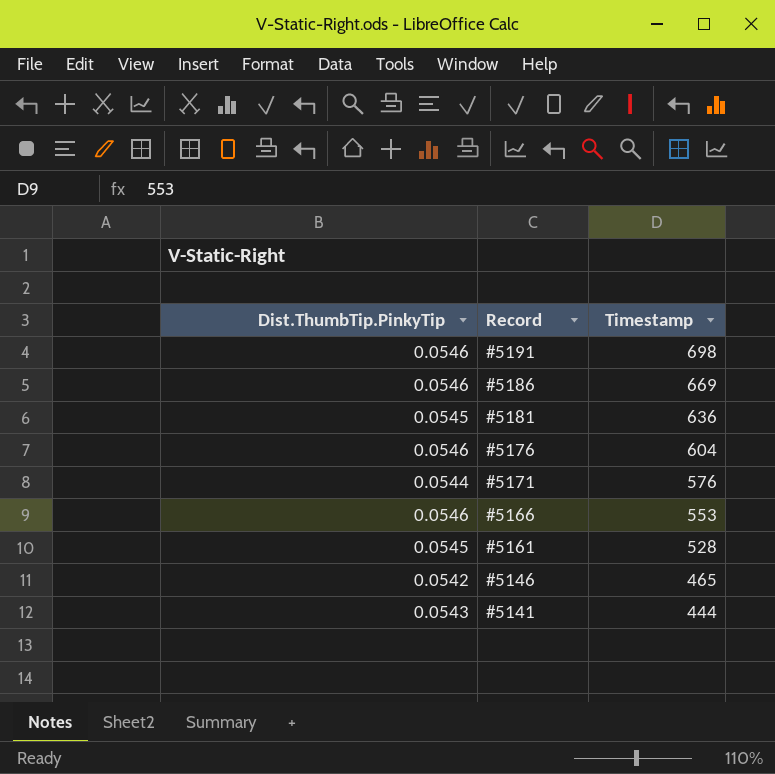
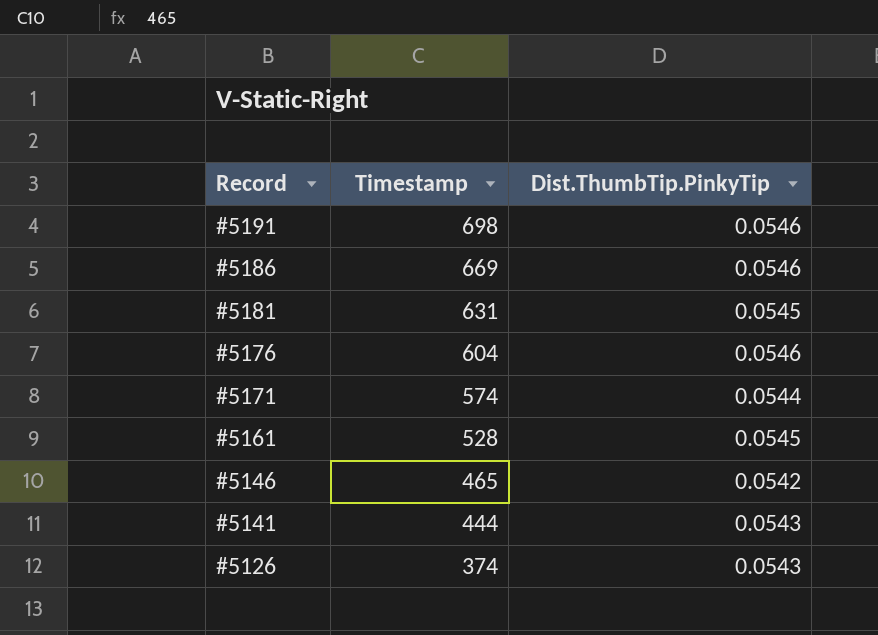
column Dist.ThumbTip.PinkyTip | position: 1 -> 3
row #5166: 0.0546 | 553 -> none
#5181 | Timestamp: 636 -> 631
#5171 | Timestamp: 576 -> 574
row #5126: none -> 374 | 0.0543

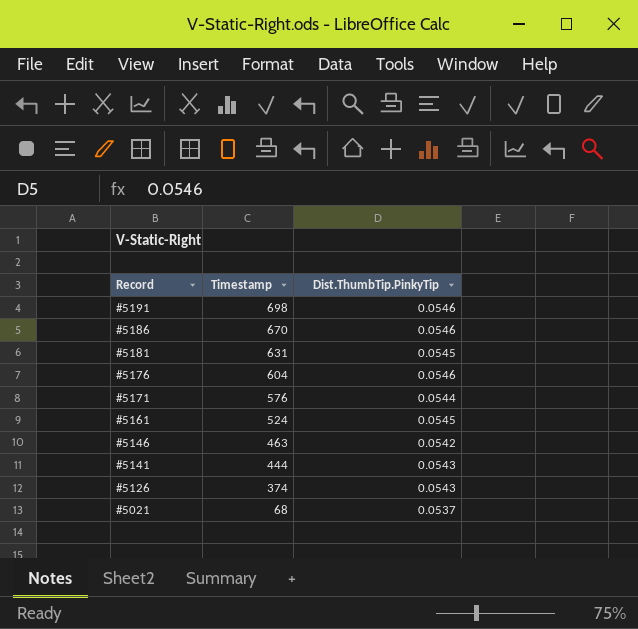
#5186 | Timestamp: 669 -> 670
#5171 | Timestamp: 574 -> 576
#5161 | Timestamp: 528 -> 524
#5146 | Timestamp: 465 -> 463
row #5021: none -> 68 | 0.0537

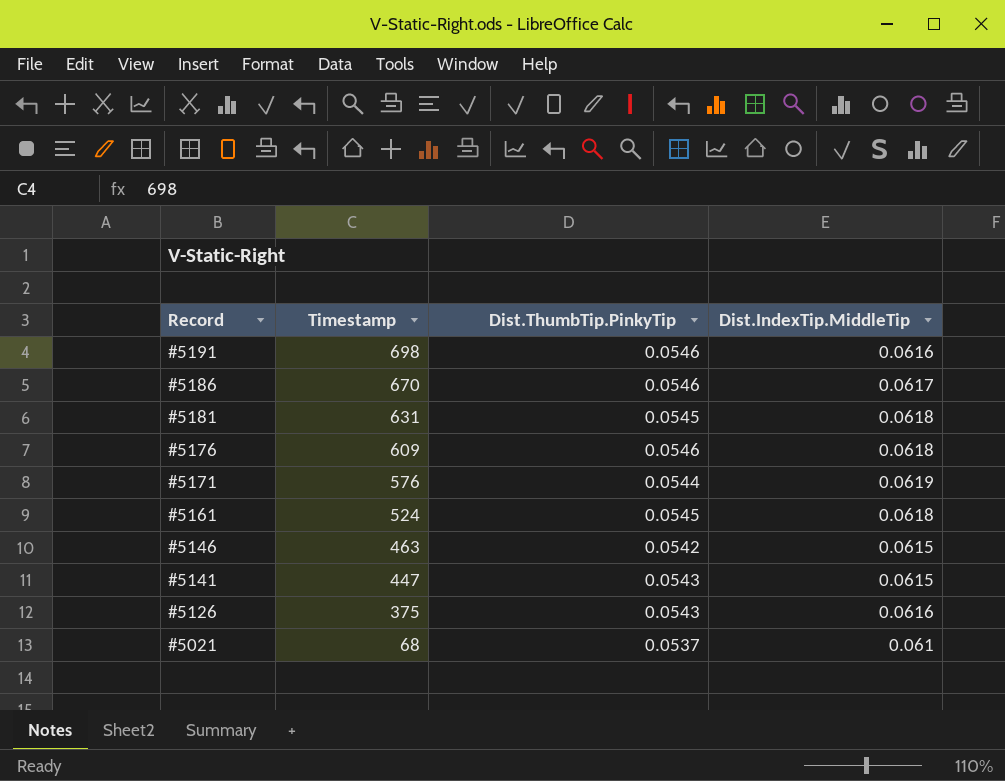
column Dist.IndexTip.MiddleTip | position: none -> 4
#5176 | Timestamp: 604 -> 609
#5141 | Timestamp: 444 -> 447
#5126 | Timestamp: 374 -> 375

